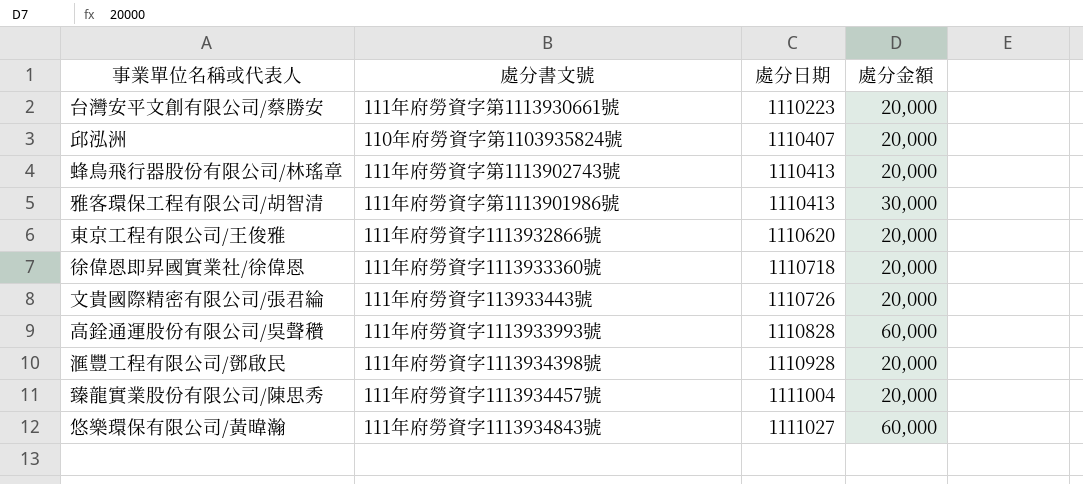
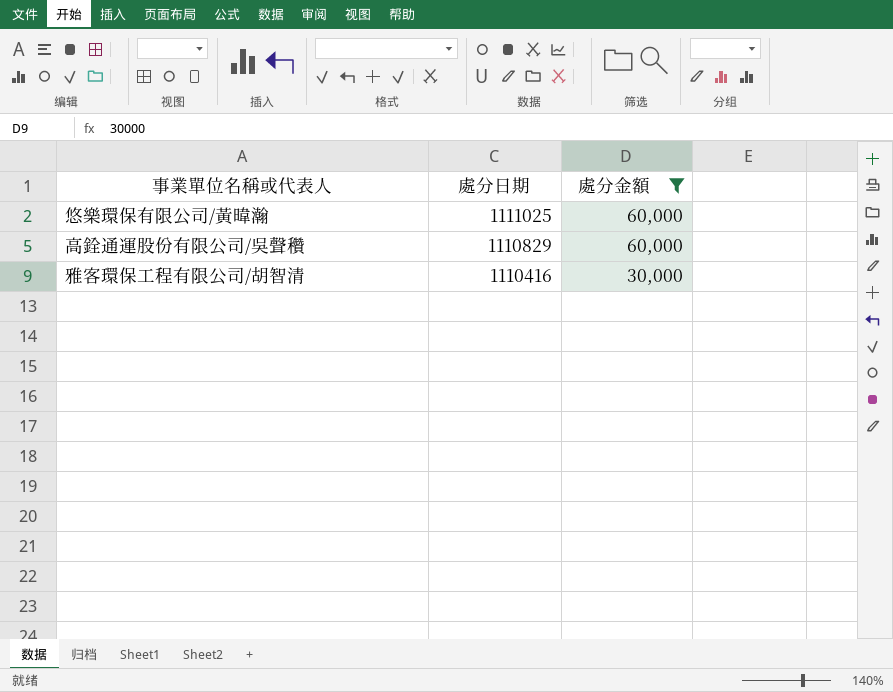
filter: none -> 處分金額 != 20,000
row order: 處分日期 ascending -> 處分日期 descending
column 處分書文號 | position: 2 -> none
悠樂環保有限公司/黃暐瀚 | 處分日期: 1111027 -> 1111025
高銓通運股份有限公司/吳聲穳 | 處分日期: 1110828 -> 1110829
雅客環保工程有限公司/胡智清 | 處分日期: 1110413 -> 1110416

